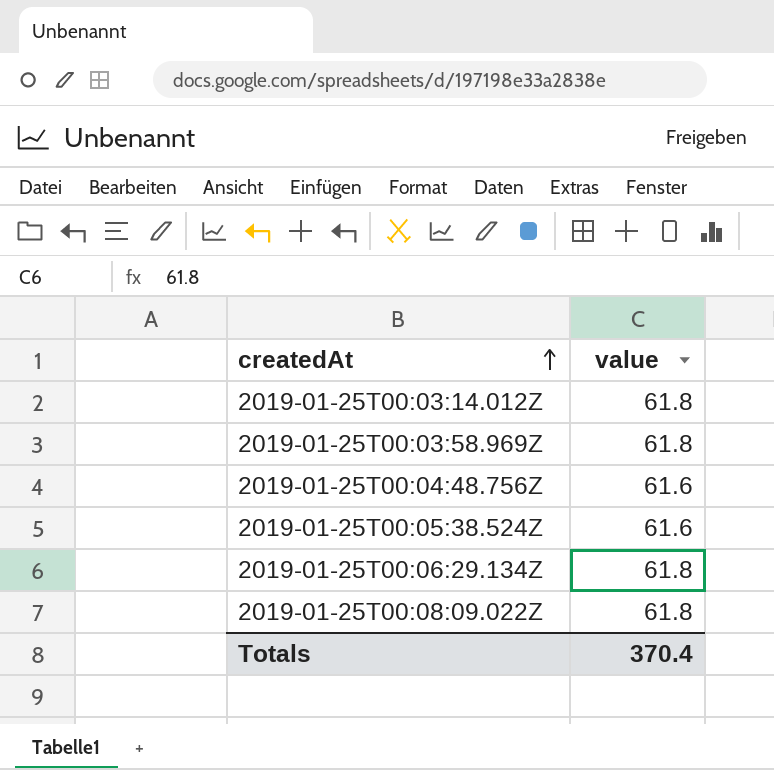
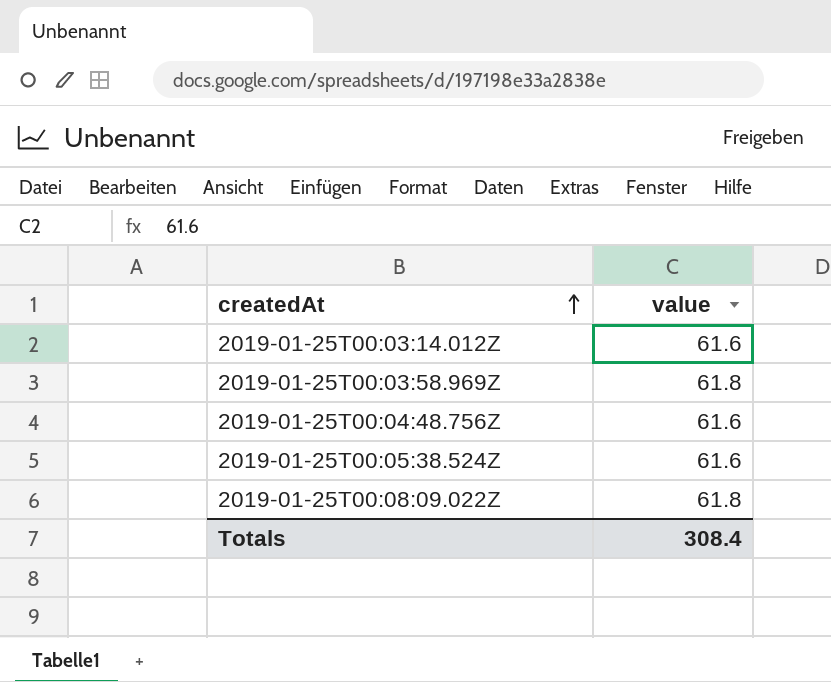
row 2019-01-25T00:06:29.134Z: 61.8 -> none
2019-01-25T00:03:14.012Z | value: 61.8 -> 61.6
Totals | value: 370.4 -> 308.4

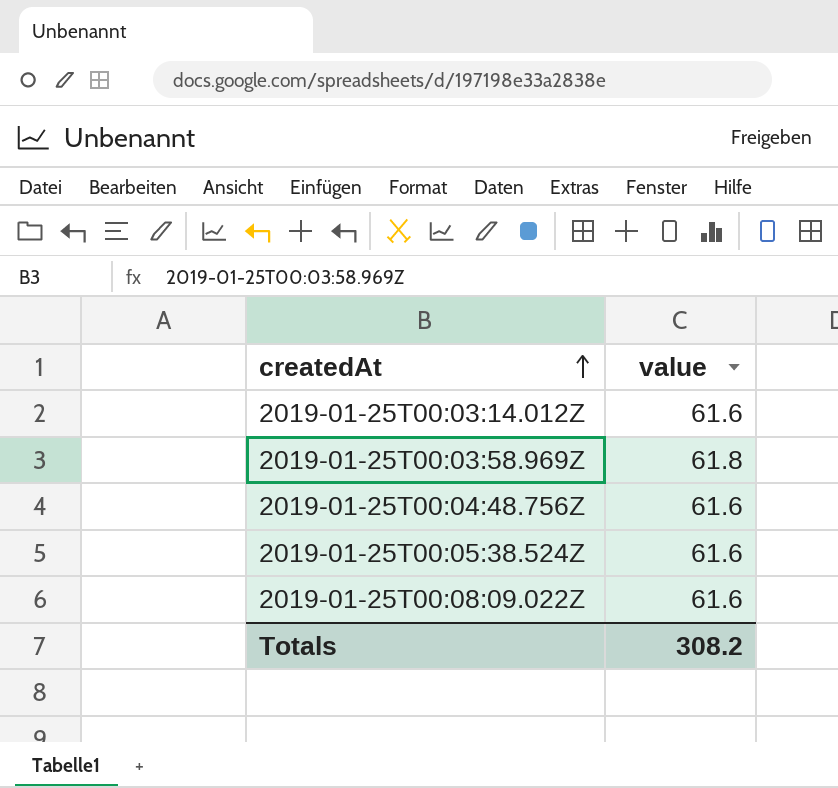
2019-01-25T00:08:09.022Z | value: 61.8 -> 61.6
Totals | value: 308.4 -> 308.2

